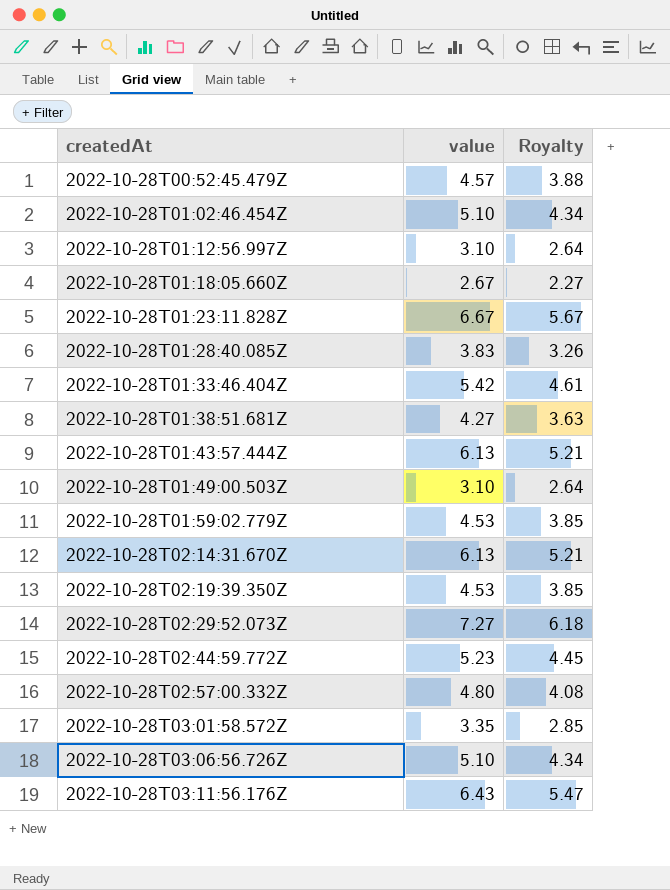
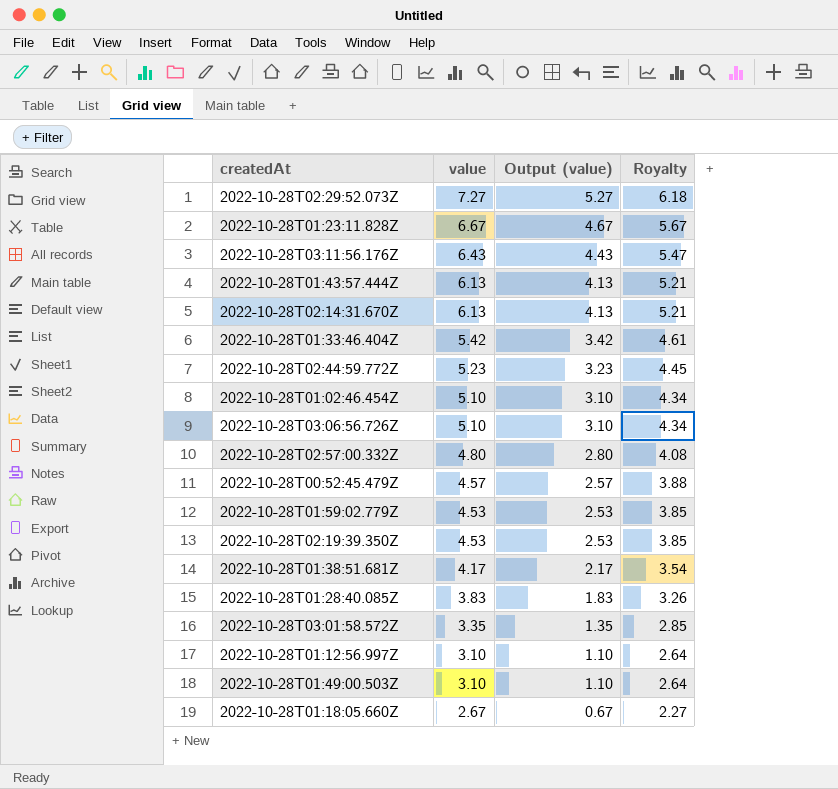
row order: createdAt ascending -> value descending
column Output (value) | formula: none -> [value] - 2
2022-10-28T01:38:51.681Z | value: 4.27 -> 4.17
2022-10-28T01:38:51.681Z | Royalty: 3.63 -> 3.54

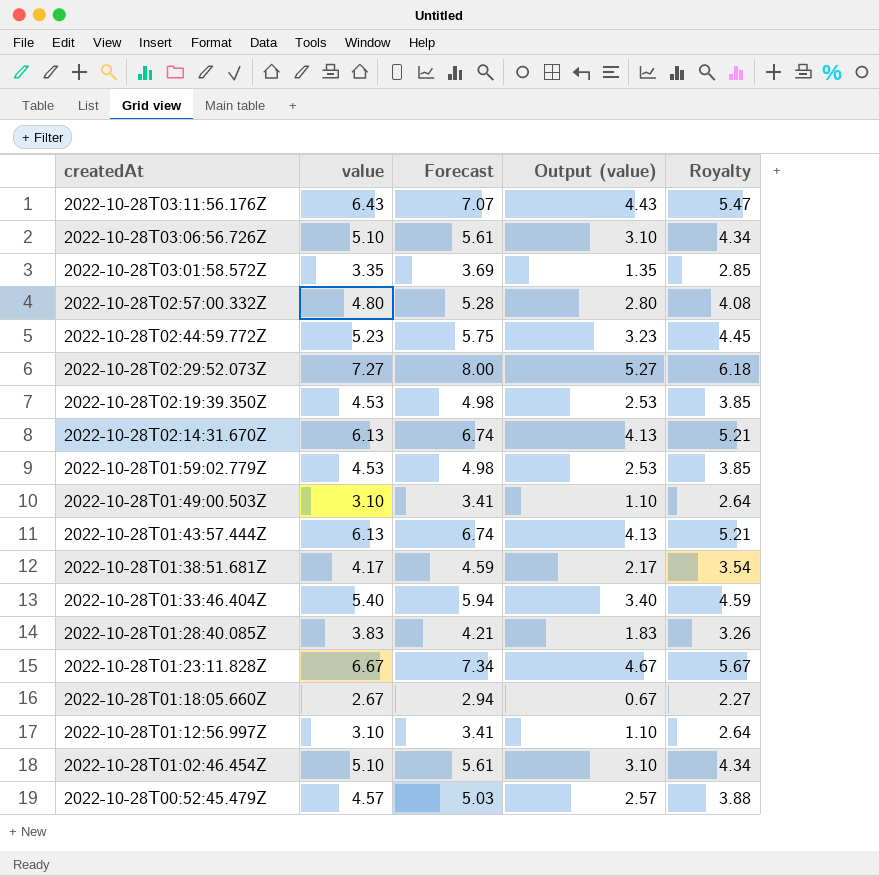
row order: value descending -> createdAt descending
column Forecast | formula: none -> [value] * 1.1
2022-10-28T01:33:46.404Z | value: 5.42 -> 5.40
2022-10-28T01:33:46.404Z | Output (value): 3.42 -> 3.40
2022-10-28T01:33:46.404Z | Royalty: 4.61 -> 4.59

